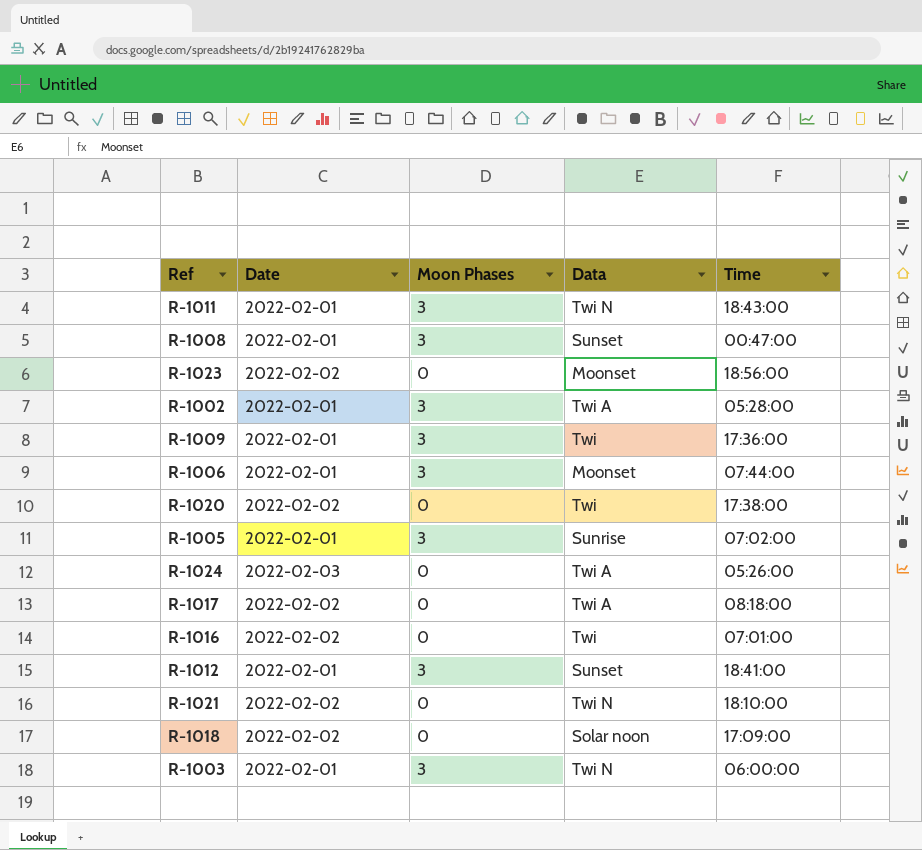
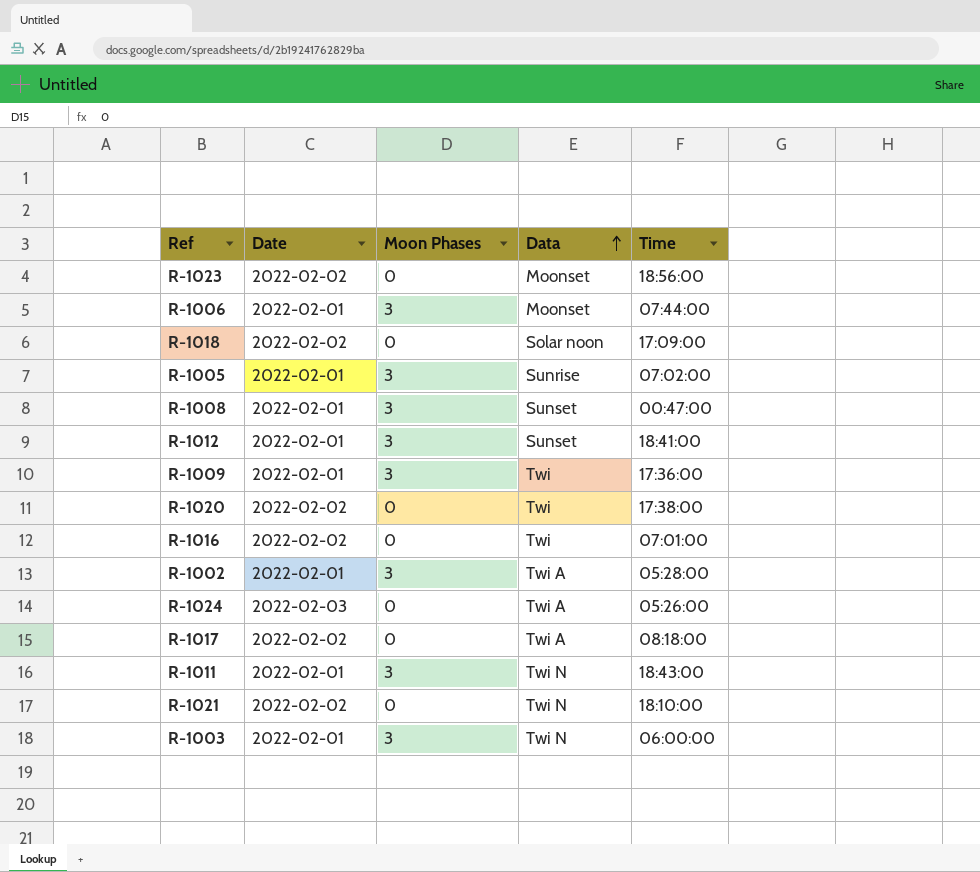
row order: none -> Data ascending

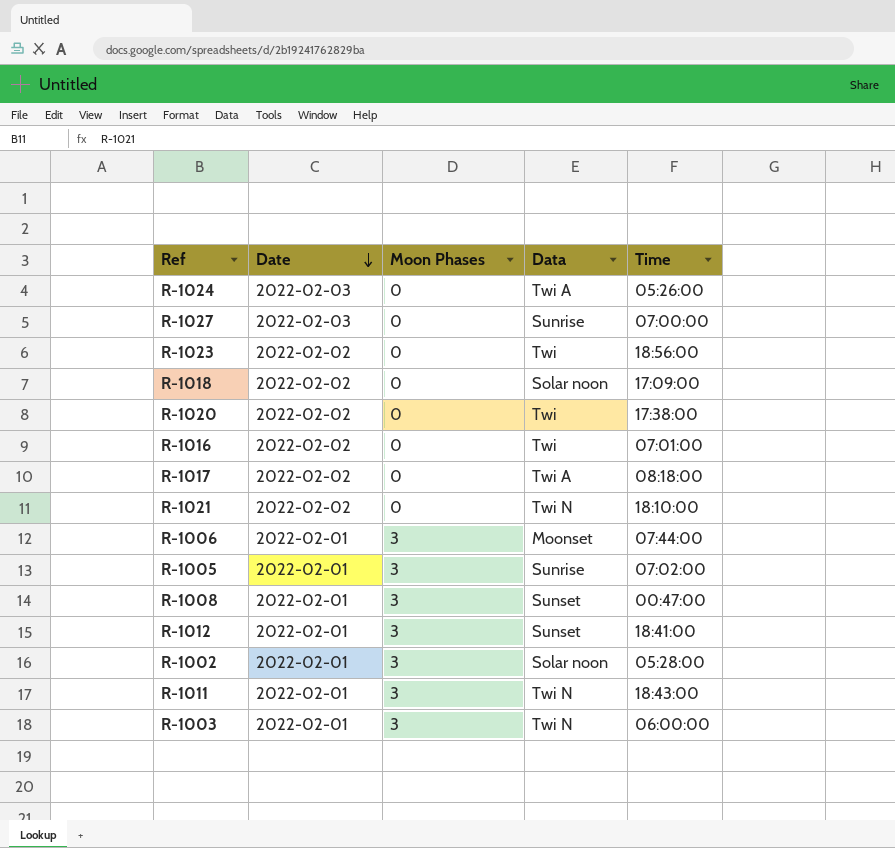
row order: Data ascending -> Date descending
row R-1009: 2022-02-01 | 3 | Twi | 17:36:00 -> none
row R-1027: none -> 2022-02-03 | 0 | Sunrise | 07:00:00
R-1023 | Data: Moonset -> Twi
R-1002 | Data: Twi A -> Solar noon

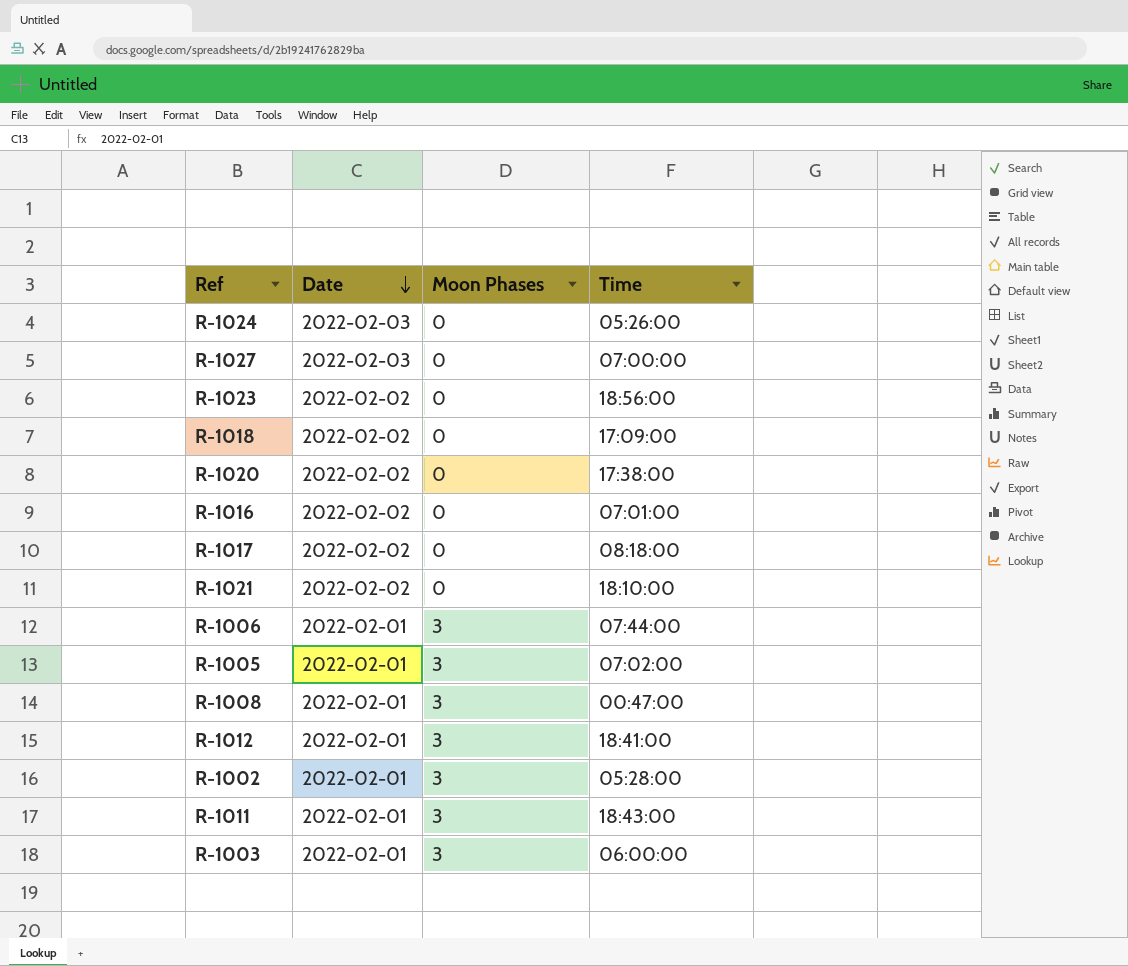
column Data | position: 4 -> none

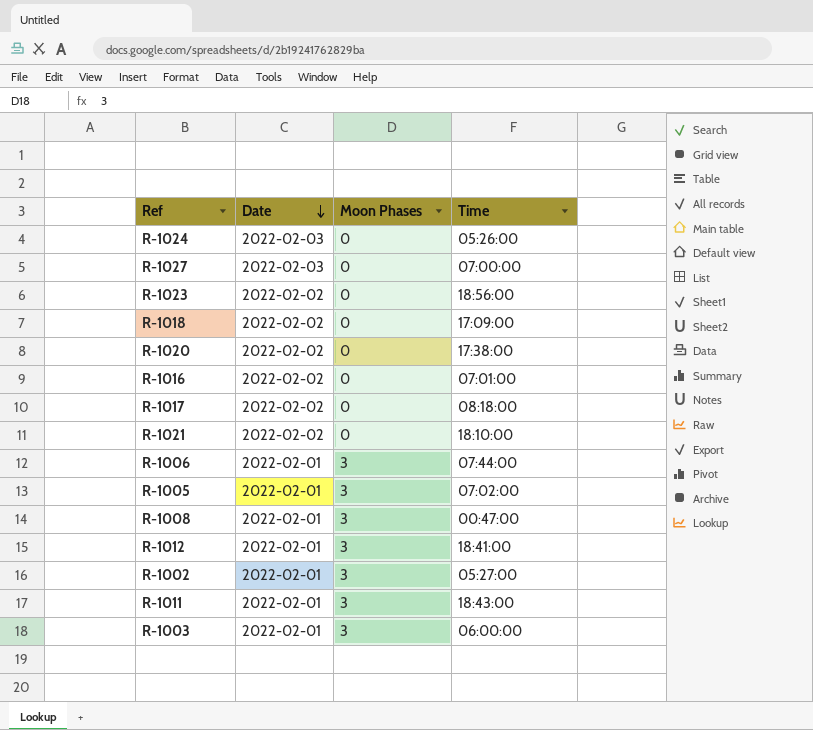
R-1002 | Time: 05:28:00 -> 05:27:00

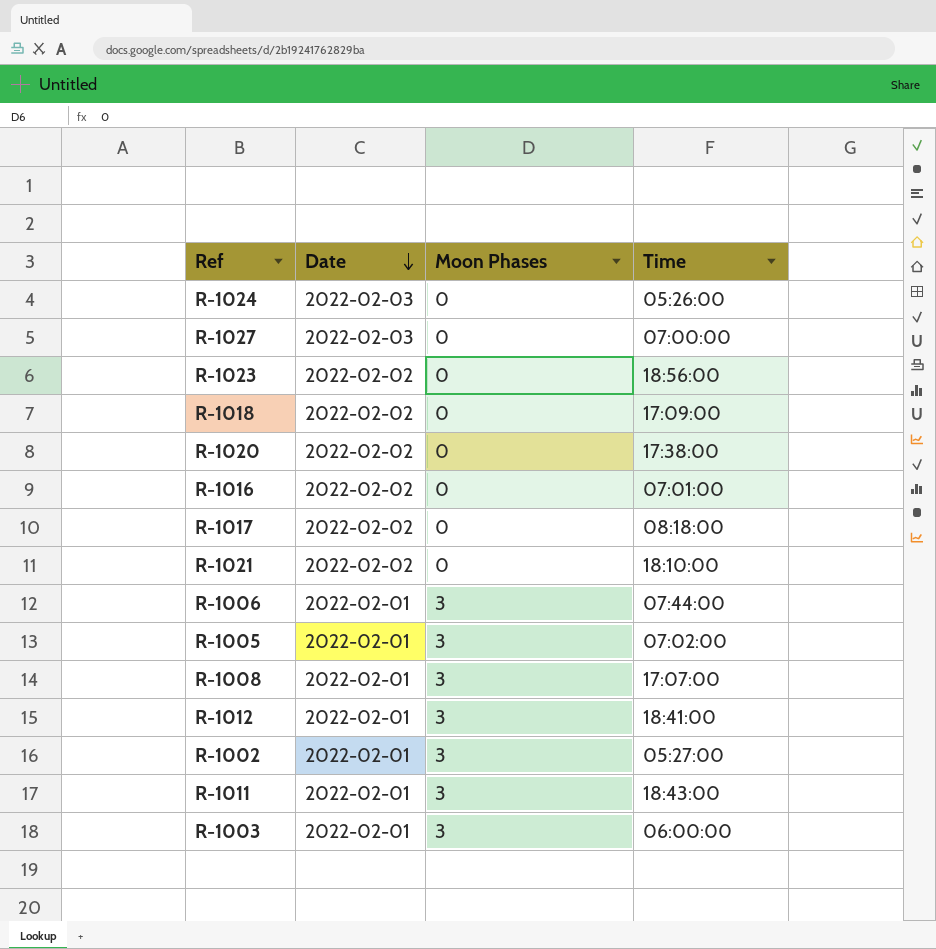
R-1008 | Time: 00:47:00 -> 17:07:00

